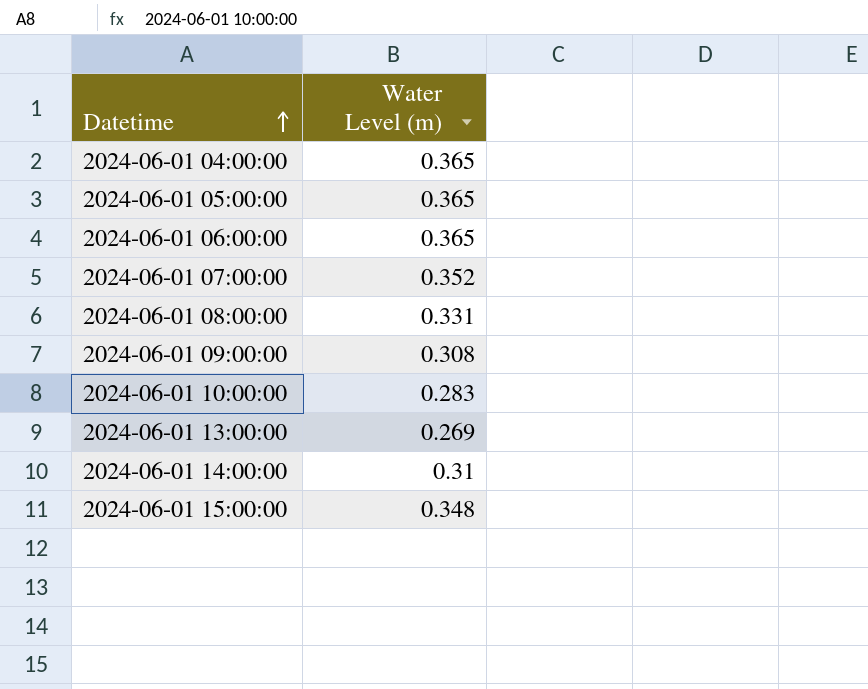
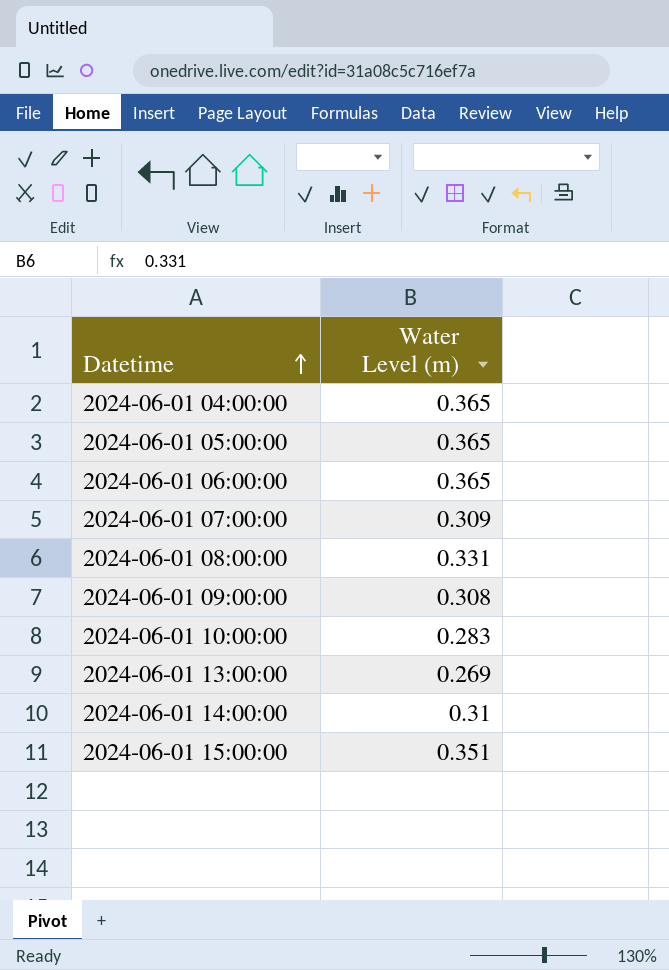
2024-06-01 07:00:00 | Water Level (m): 0.352 -> 0.309
2024-06-01 15:00:00 | Water Level (m): 0.348 -> 0.351

